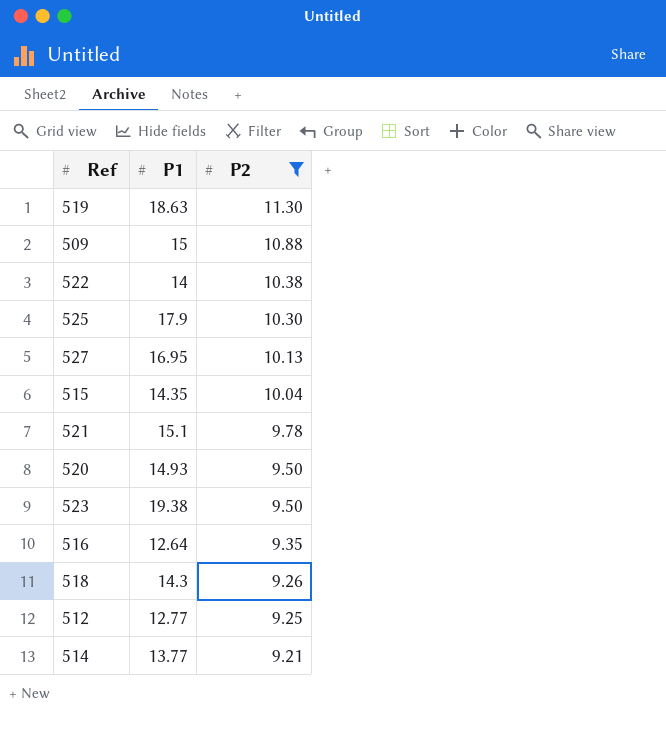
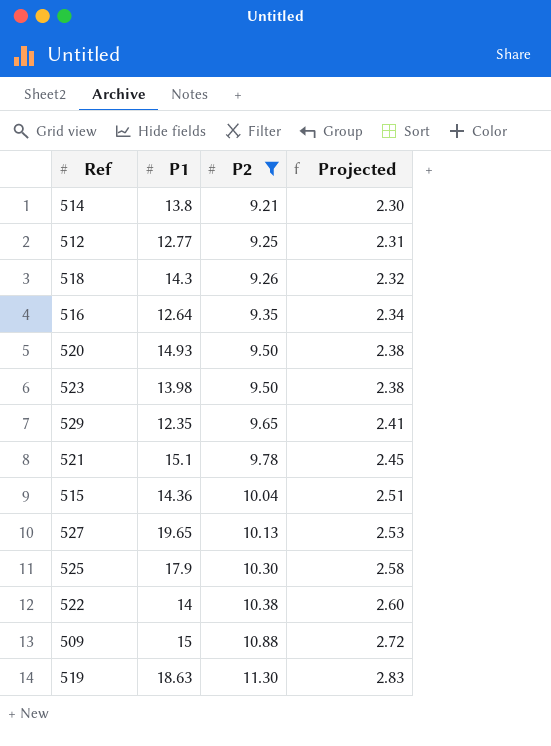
row order: P2 descending -> P2 ascending
column Projected | formula: none -> [P2] * 0.25
514 | P1: 13.77 -> 13.8
523 | P1: 19.38 -> 13.98
row 529: none -> 12.35 | 9.65 | 2.41
515 | P1: 14.35 -> 14.36
527 | P1: 16.95 -> 19.65

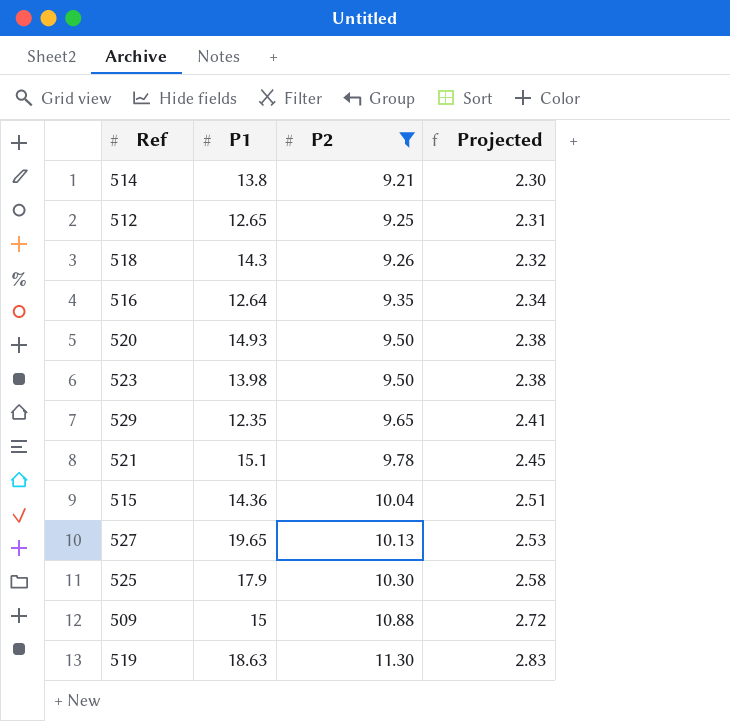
row 522: 14 | 10.38 | 2.60 -> none
512 | P1: 12.77 -> 12.65

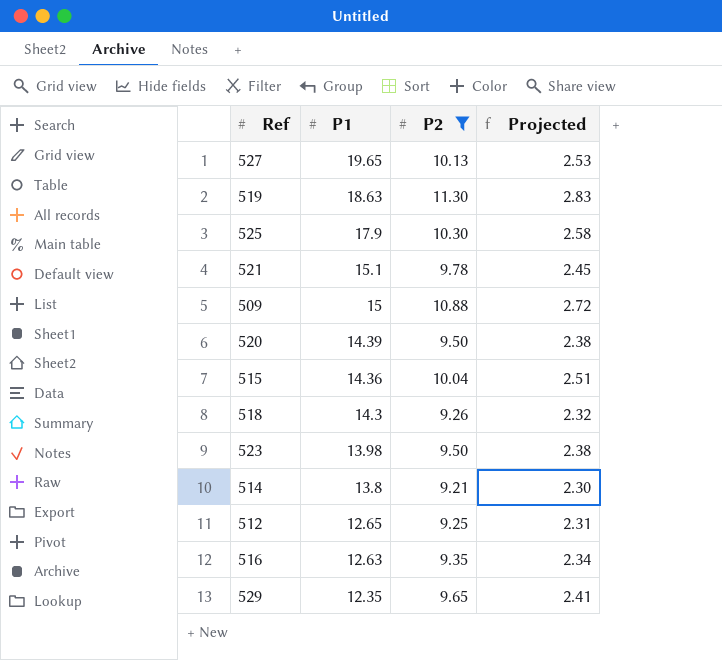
row order: P2 ascending -> P1 descending
520 | P1: 14.93 -> 14.39
516 | P1: 12.64 -> 12.63

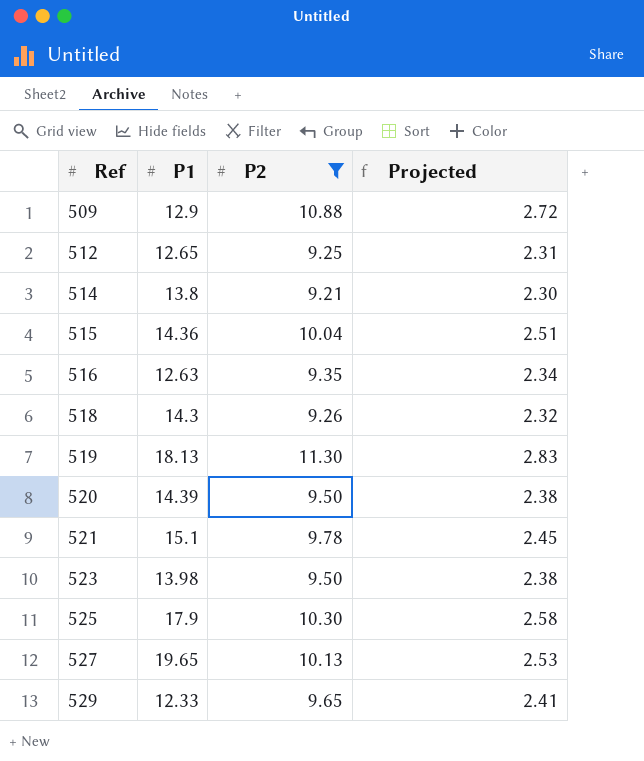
row order: P1 descending -> Ref ascending
509 | P1: 15 -> 12.9
519 | P1: 18.63 -> 18.13
529 | P1: 12.35 -> 12.33

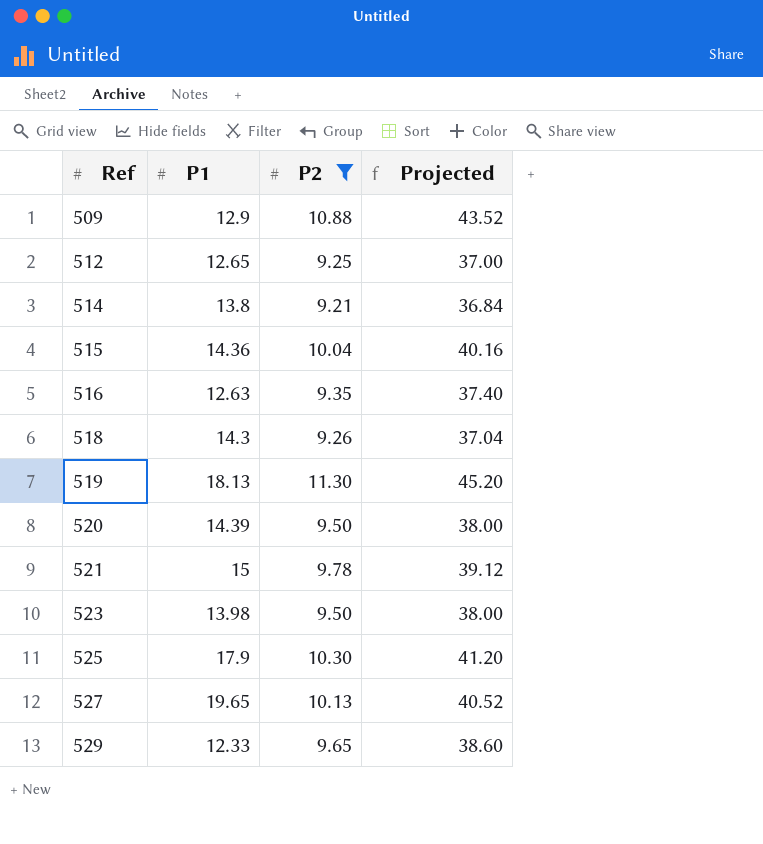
column Projected | formula: [P2] * 0.25 -> [P2] * 4
521 | P1: 15.1 -> 15

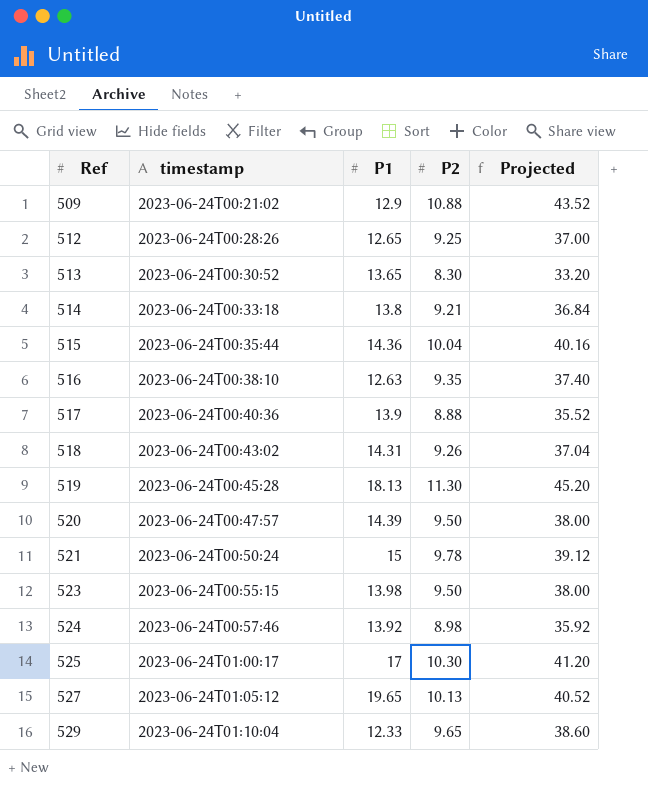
filter: P2 >= 9.21 -> none
column timestamp | position: none -> 2
518 | P1: 14.3 -> 14.31
525 | P1: 17.9 -> 17

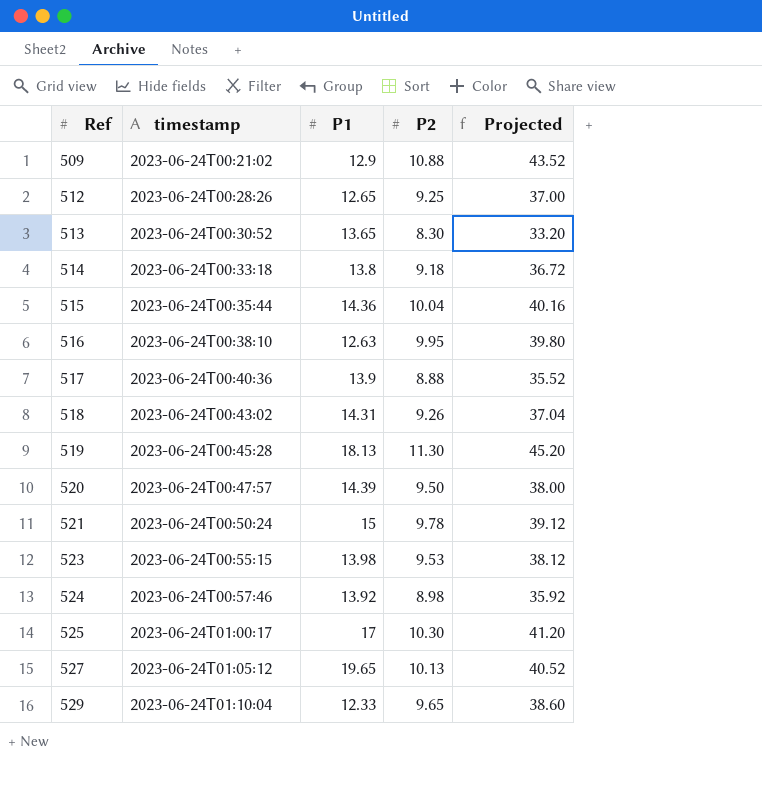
514 | P2: 9.21 -> 9.18
514 | Projected: 36.84 -> 36.72
516 | P2: 9.35 -> 9.95
516 | Projected: 37.40 -> 39.80
523 | P2: 9.50 -> 9.53
523 | Projected: 38.00 -> 38.12

